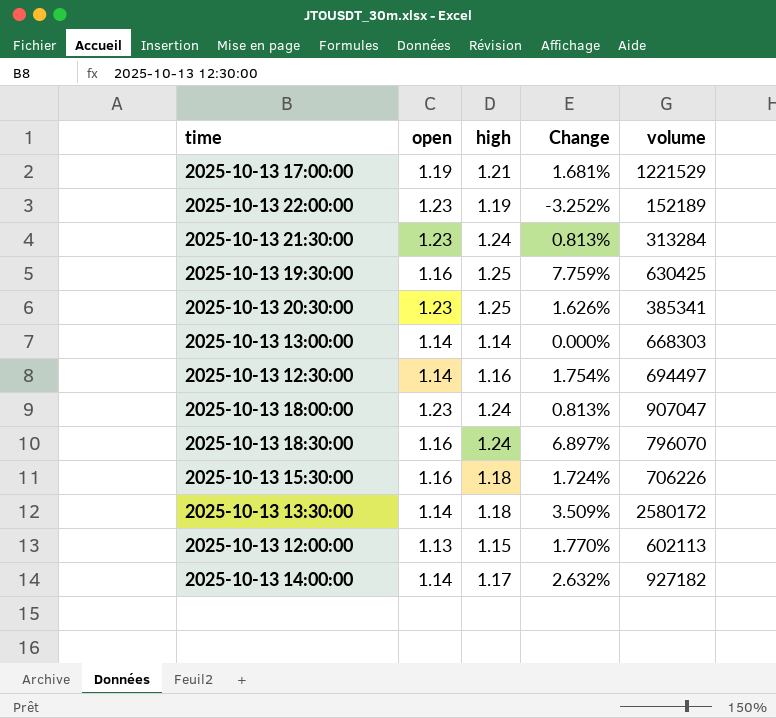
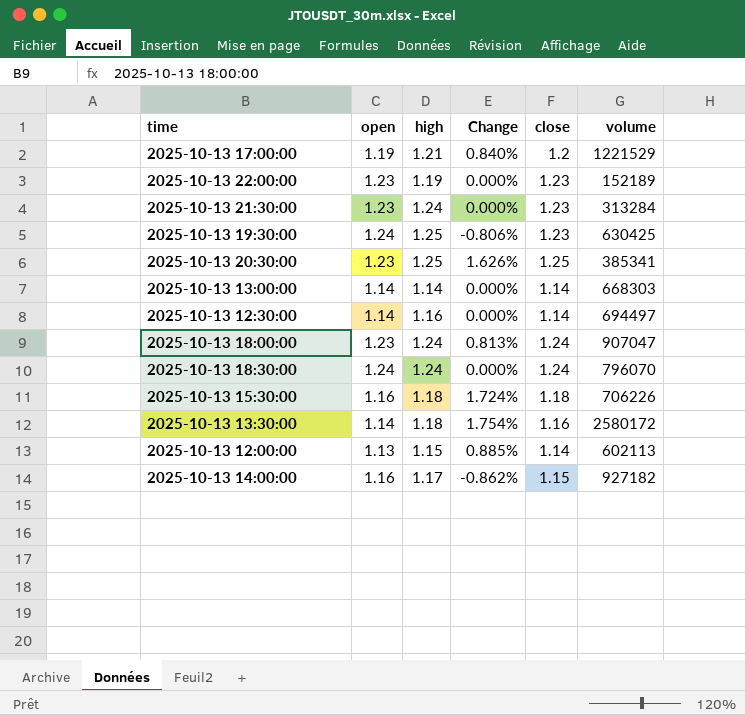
column Change | formula: ([high] - [open]) / [open] -> ([close] - [open]) / [open]
column close | position: none -> 5
2025-10-13 19:30:00 | open: 1.16 -> 1.24
2025-10-13 18:30:00 | open: 1.16 -> 1.24
2025-10-13 14:00:00 | open: 1.14 -> 1.16

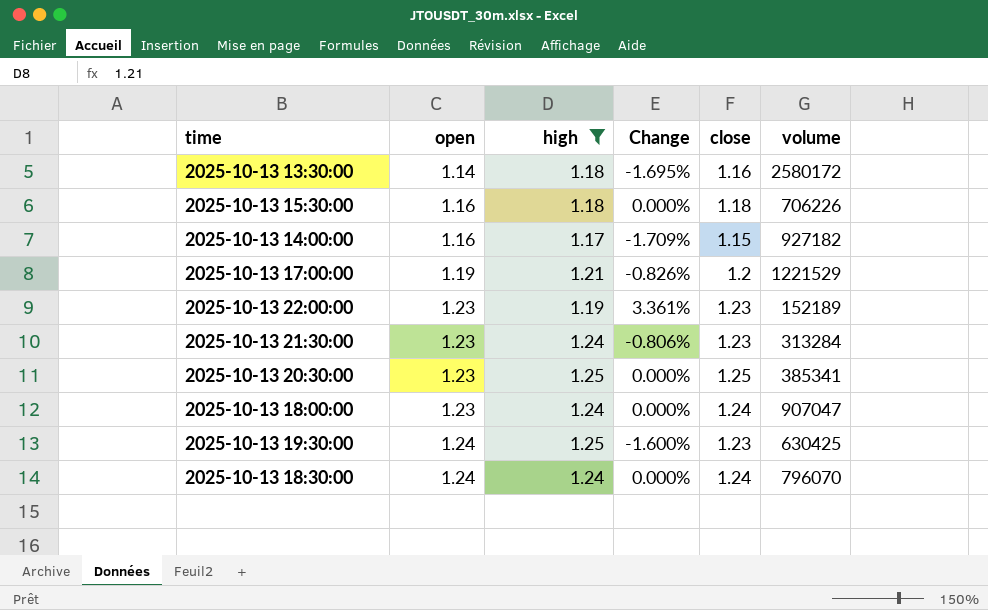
filter: none -> high >= 1.17
row order: none -> open ascending
column Change | formula: ([close] - [open]) / [open] -> ([close] - [high]) / [high]

